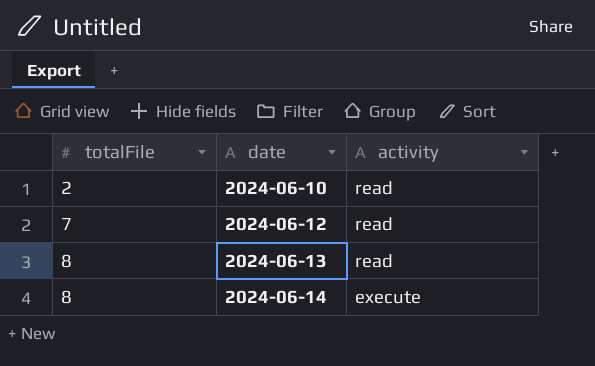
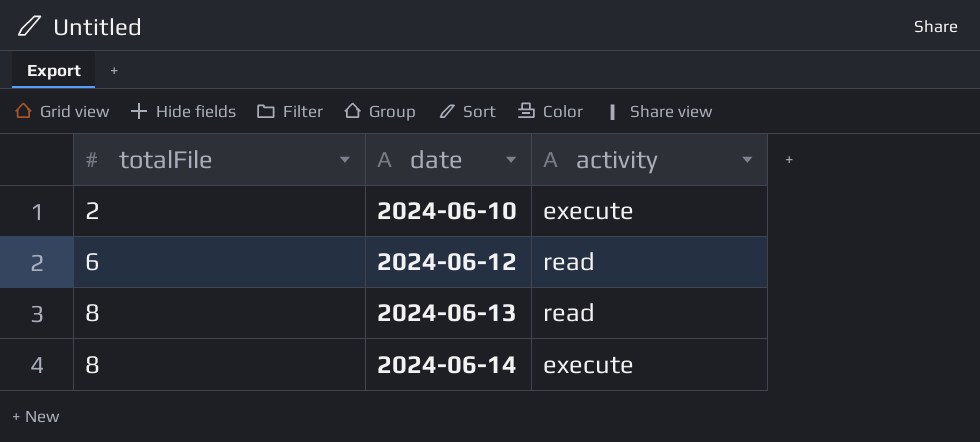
2024-06-10 | activity: read -> execute
2024-06-12 | totalFile: 7 -> 6

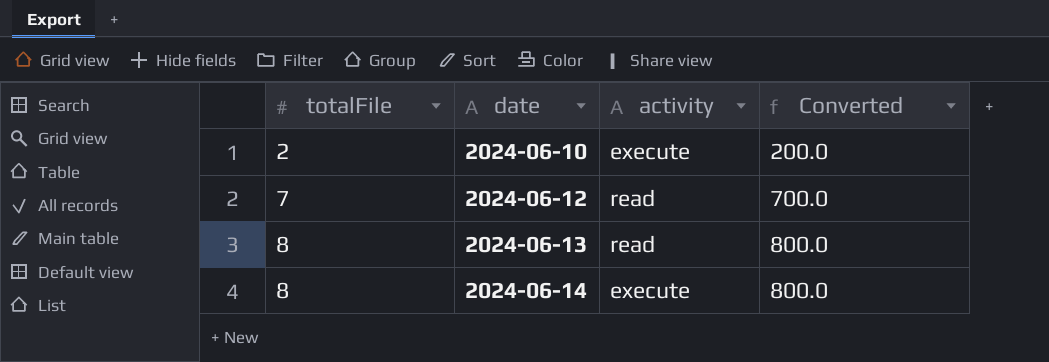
column Converted | formula: none -> [totalFile] * 100
2024-06-12 | totalFile: 6 -> 7

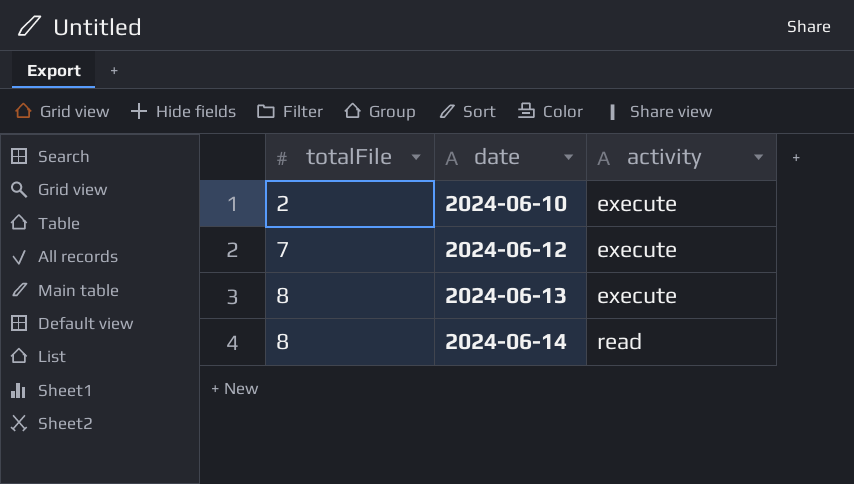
column Converted | formula: [totalFile] * 100 -> none
2024-06-12 | activity: read -> execute
2024-06-13 | activity: read -> execute
2024-06-14 | activity: execute -> read

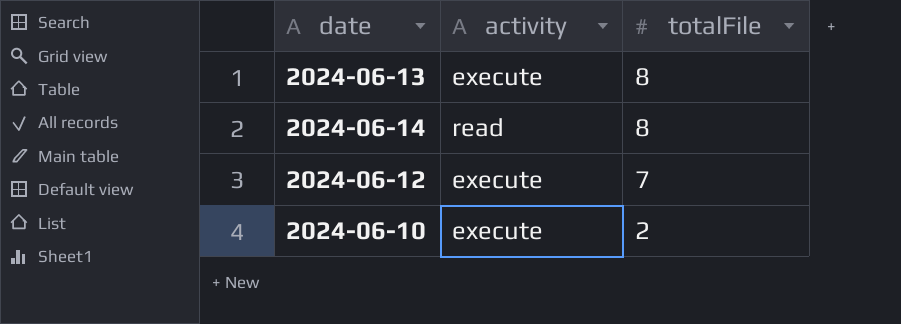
row order: totalFile ascending -> totalFile descending
column totalFile | position: 1 -> 3

